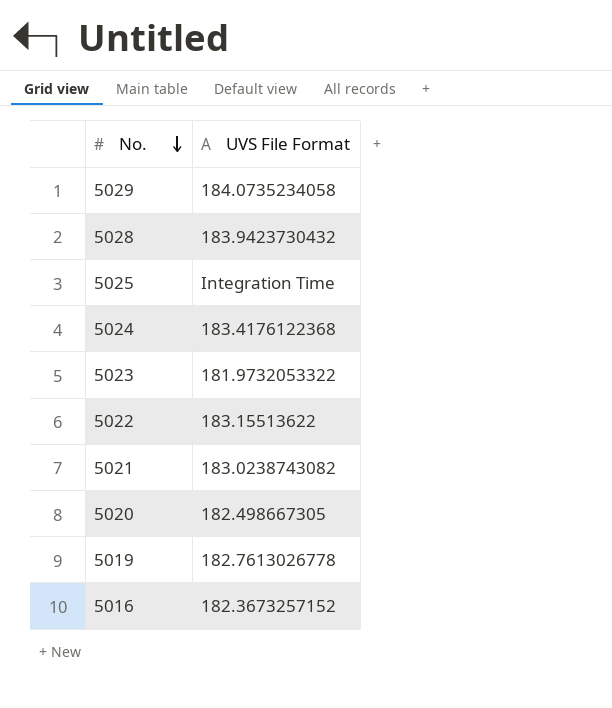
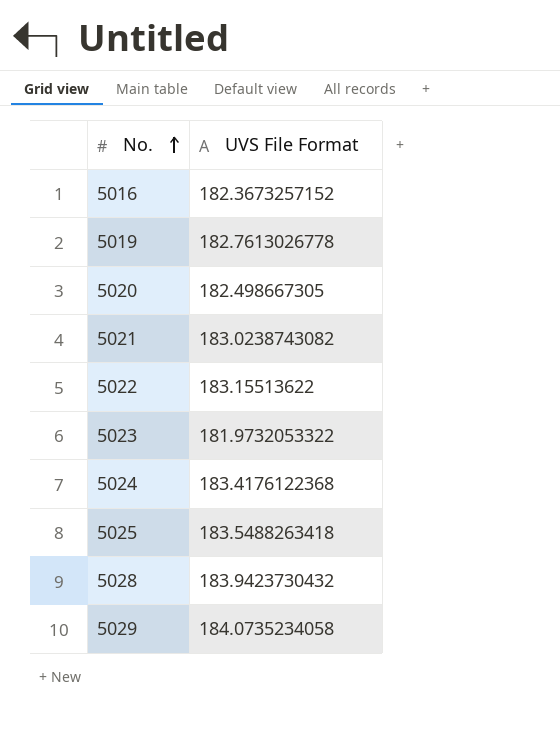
row order: No. descending -> No. ascending
5025 | UVS File Format: Integration Time -> 183.5488263418

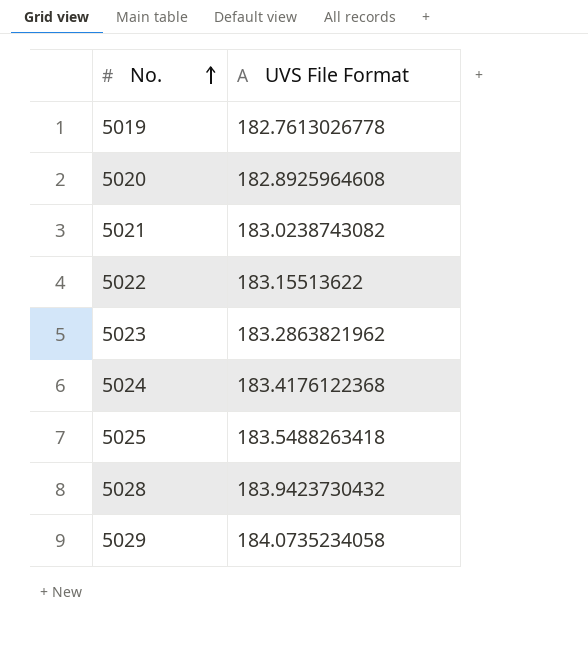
row 5016: 182.3673257152 -> none
5020 | UVS File Format: 182.498667305 -> 182.8925964608
5023 | UVS File Format: 181.9732053322 -> 183.2863821962

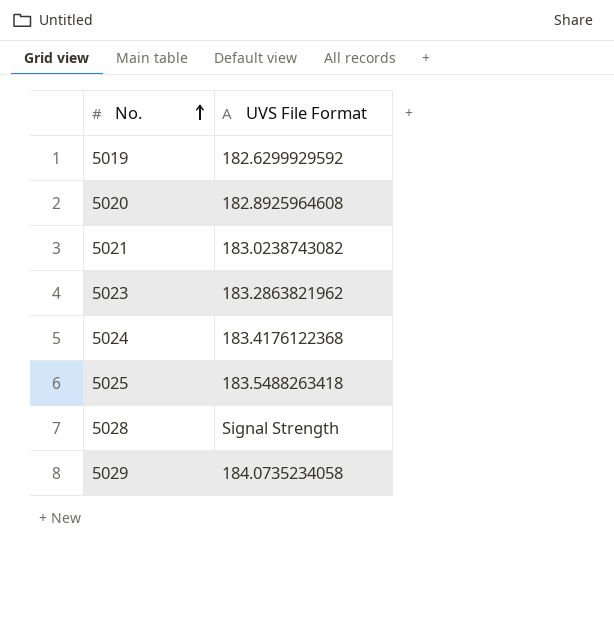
row 5022: 183.15513622 -> none
5019 | UVS File Format: 182.7613026778 -> 182.6299929592
5028 | UVS File Format: 183.9423730432 -> Signal Strength

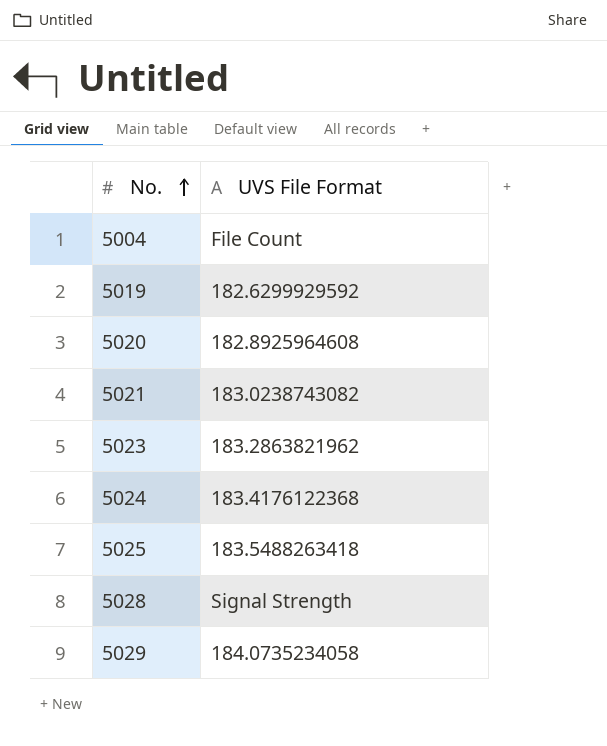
row 5004: none -> File Count

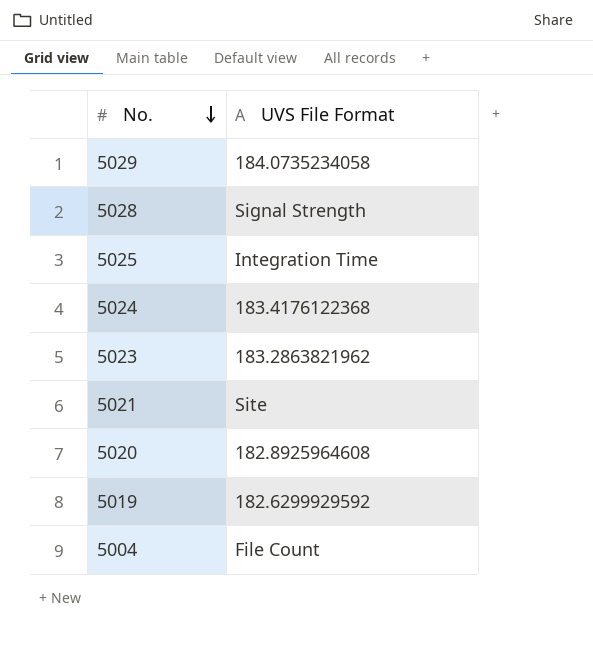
row order: No. ascending -> No. descending
5025 | UVS File Format: 183.5488263418 -> Integration Time
5021 | UVS File Format: 183.0238743082 -> Site

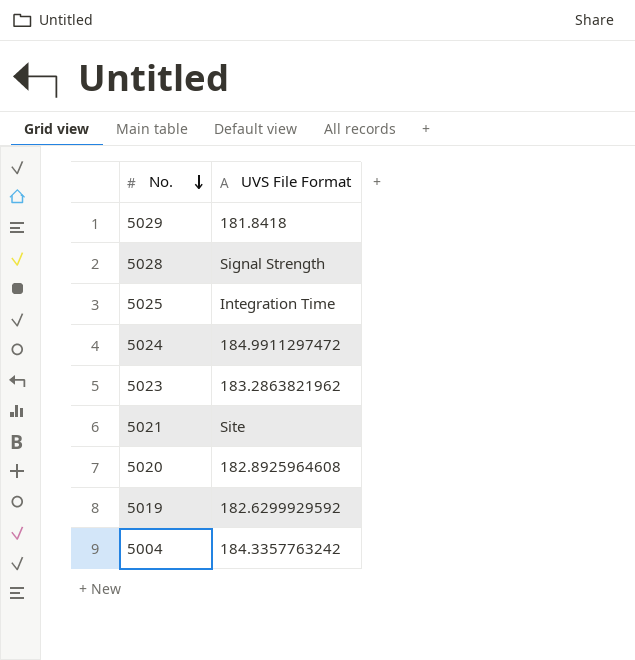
5029 | UVS File Format: 184.0735234058 -> 181.8418
5024 | UVS File Format: 183.4176122368 -> 184.9911297472
5004 | UVS File Format: File Count -> 184.3357763242

